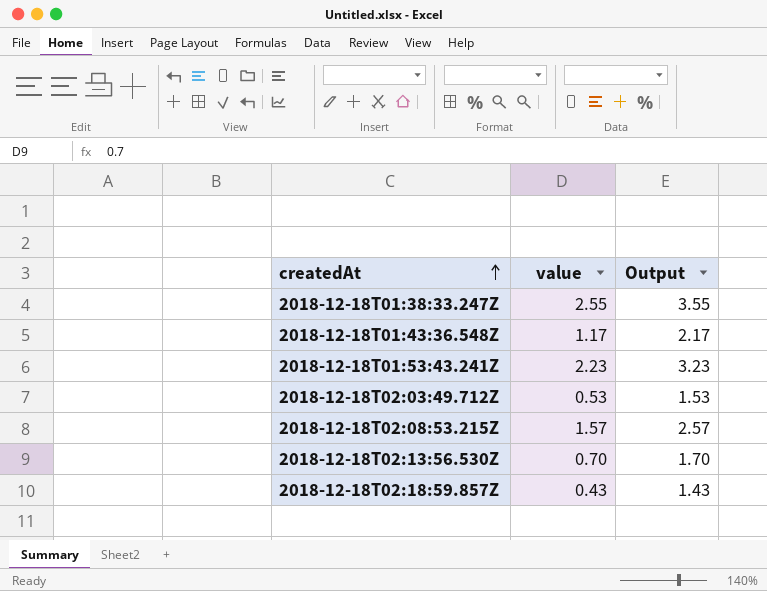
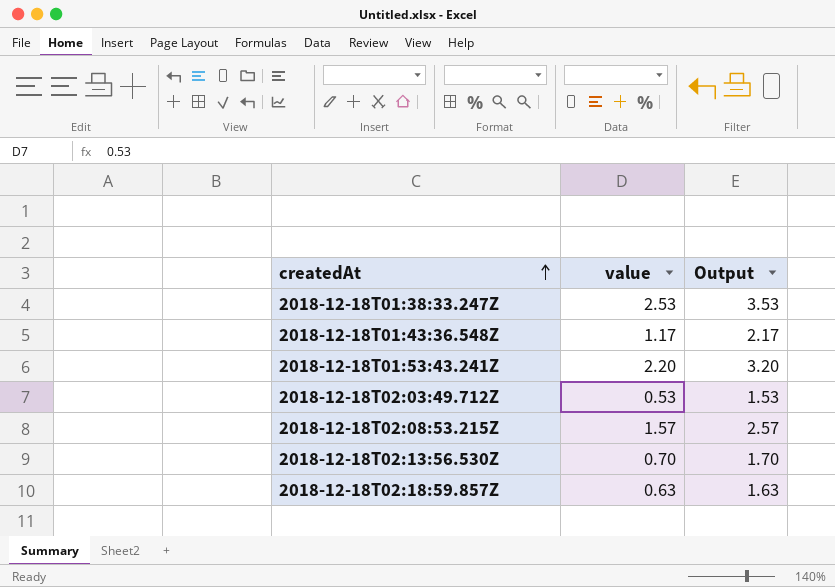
2018-12-18T01:38:33.247Z | value: 2.55 -> 2.53
2018-12-18T01:38:33.247Z | Output: 3.55 -> 3.53
2018-12-18T01:53:43.241Z | value: 2.23 -> 2.20
2018-12-18T01:53:43.241Z | Output: 3.23 -> 3.20
2018-12-18T02:18:59.857Z | value: 0.43 -> 0.63
2018-12-18T02:18:59.857Z | Output: 1.43 -> 1.63

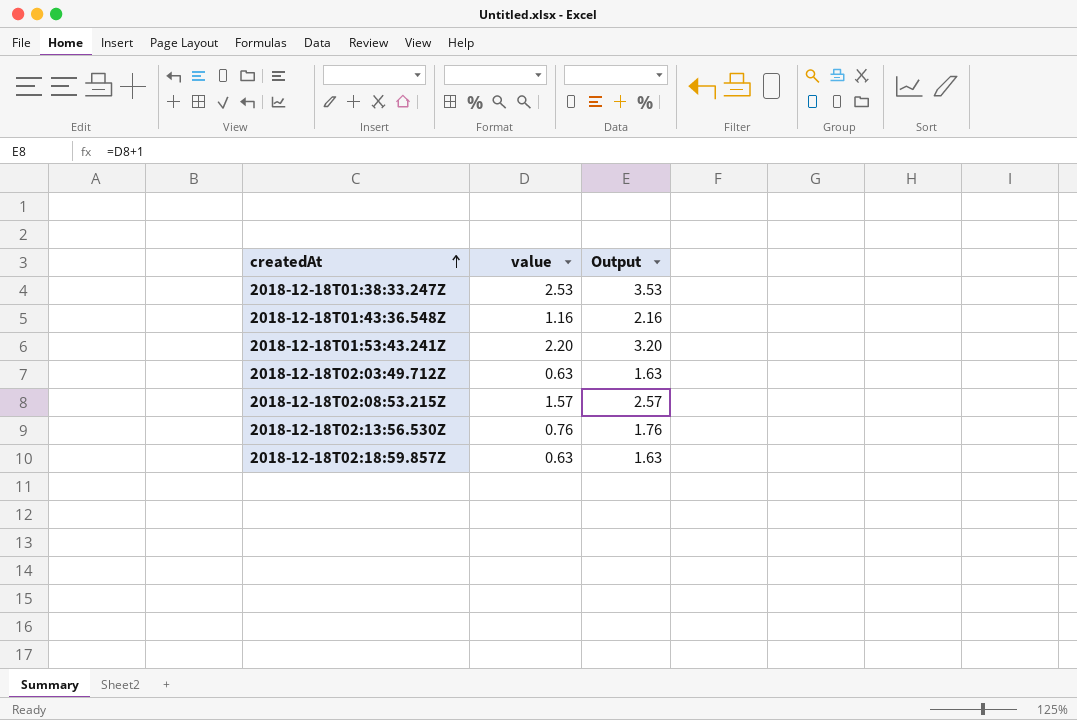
2018-12-18T01:43:36.548Z | value: 1.17 -> 1.16
2018-12-18T01:43:36.548Z | Output: 2.17 -> 2.16
2018-12-18T02:03:49.712Z | value: 0.53 -> 0.63
2018-12-18T02:03:49.712Z | Output: 1.53 -> 1.63
2018-12-18T02:13:56.530Z | value: 0.70 -> 0.76
2018-12-18T02:13:56.530Z | Output: 1.70 -> 1.76

